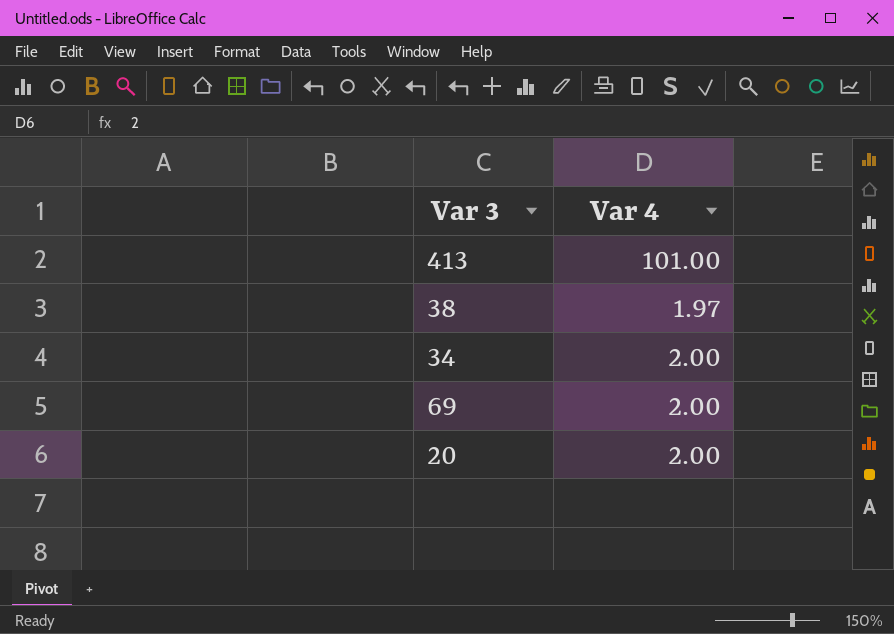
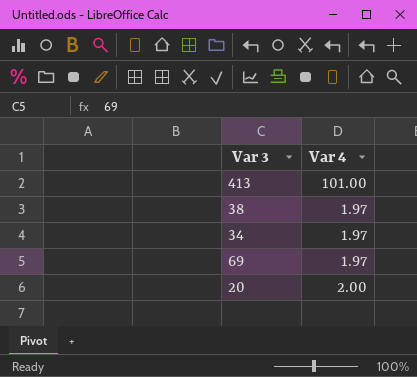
34 | Var 4: 2.00 -> 1.97
69 | Var 4: 2.00 -> 1.97

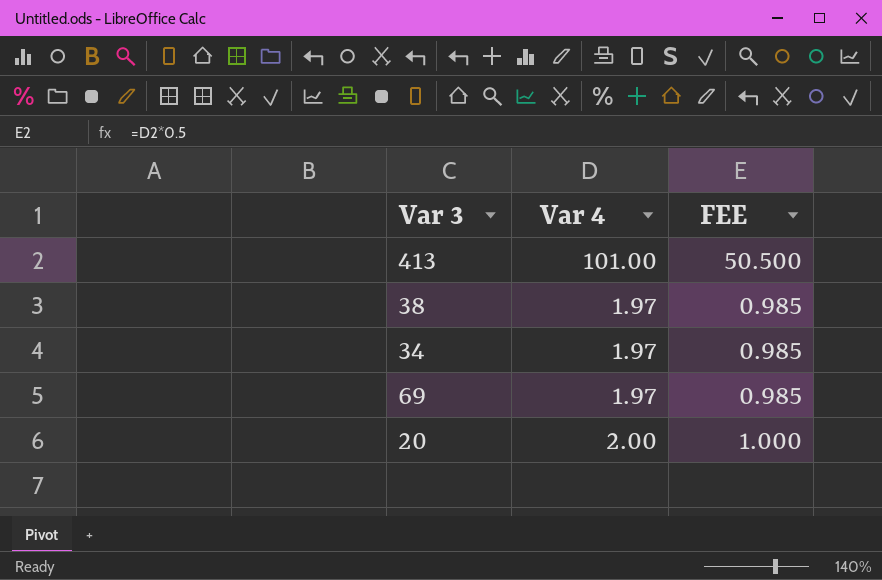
column FEE | formula: none -> [Var 4] * 0.5

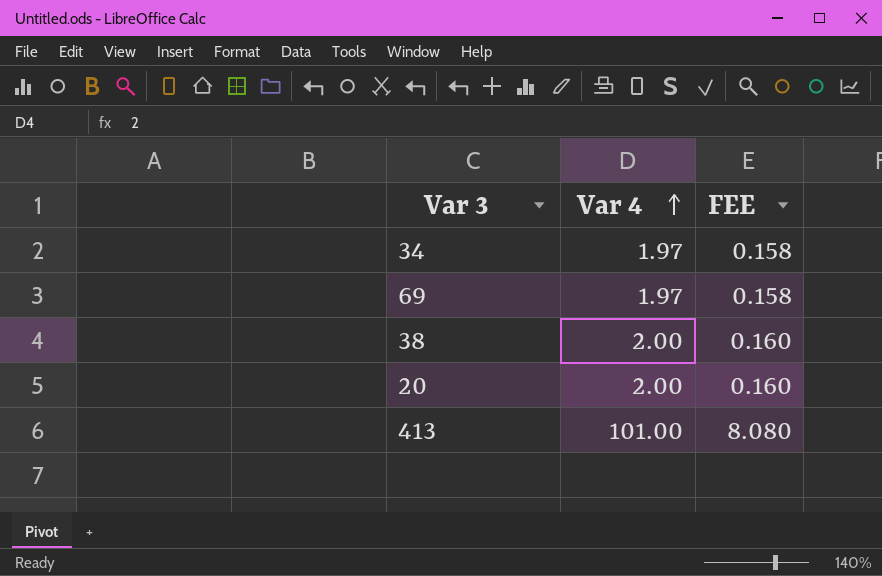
row order: none -> Var 4 ascending
column FEE | formula: [Var 4] * 0.5 -> [Var 4] * 0.08
38 | Var 4: 1.97 -> 2.00

